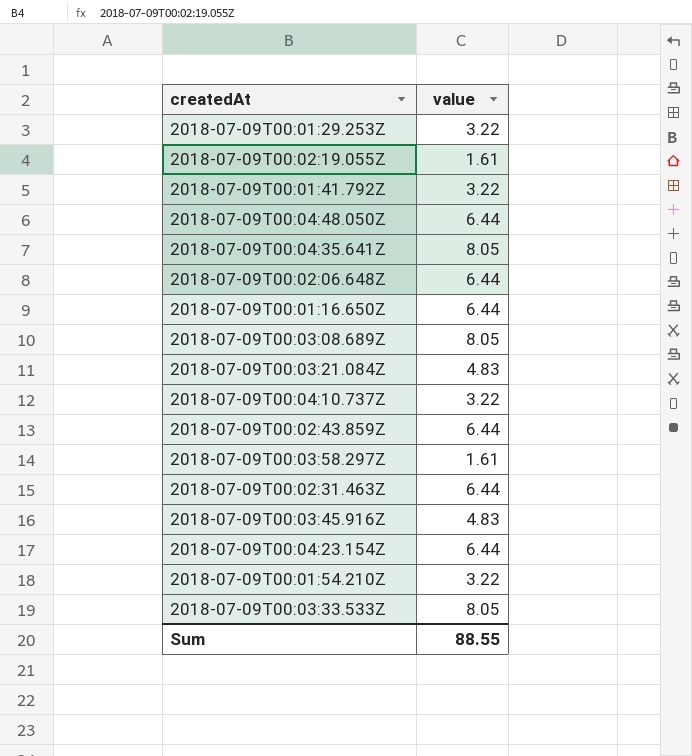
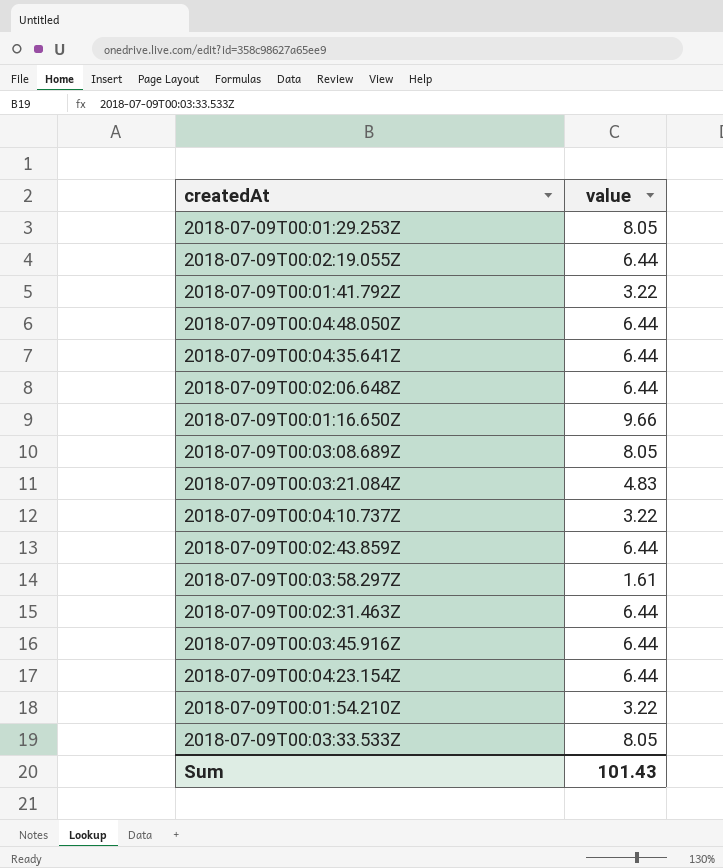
2018-07-09T00:01:29.253Z | value: 3.22 -> 8.05
2018-07-09T00:02:19.055Z | value: 1.61 -> 6.44
2018-07-09T00:04:35.641Z | value: 8.05 -> 6.44
2018-07-09T00:01:16.650Z | value: 6.44 -> 9.66
2018-07-09T00:03:45.916Z | value: 4.83 -> 6.44
Sum | value: 88.55 -> 101.43

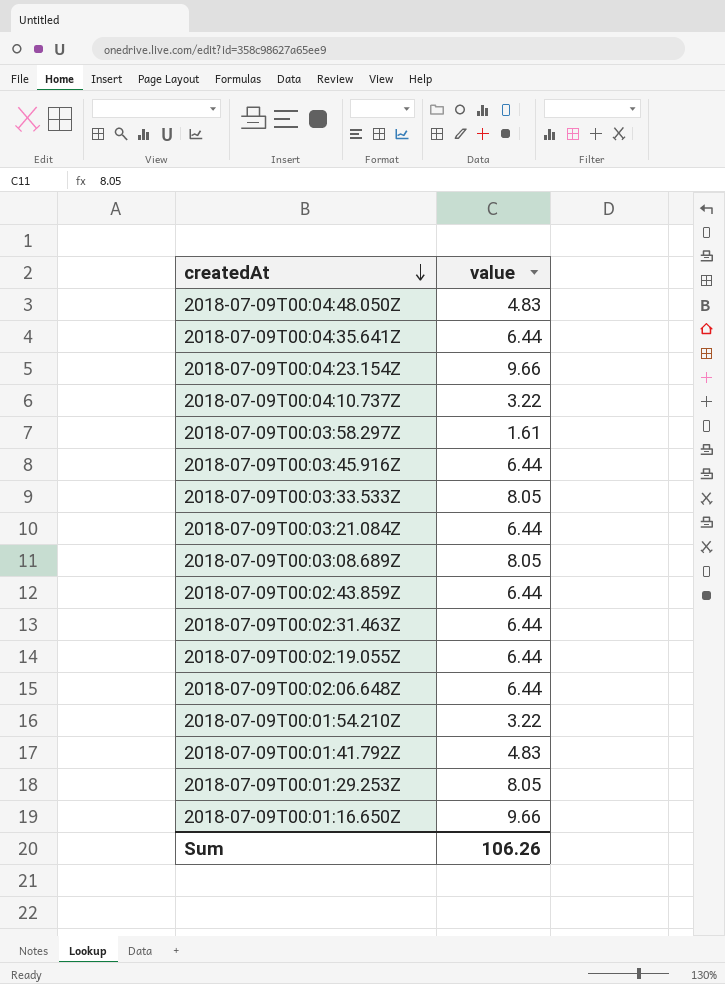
row order: none -> createdAt descending
2018-07-09T00:04:48.050Z | value: 6.44 -> 4.83
2018-07-09T00:04:23.154Z | value: 6.44 -> 9.66
2018-07-09T00:03:21.084Z | value: 4.83 -> 6.44
2018-07-09T00:01:41.792Z | value: 3.22 -> 4.83
Sum | value: 101.43 -> 106.26

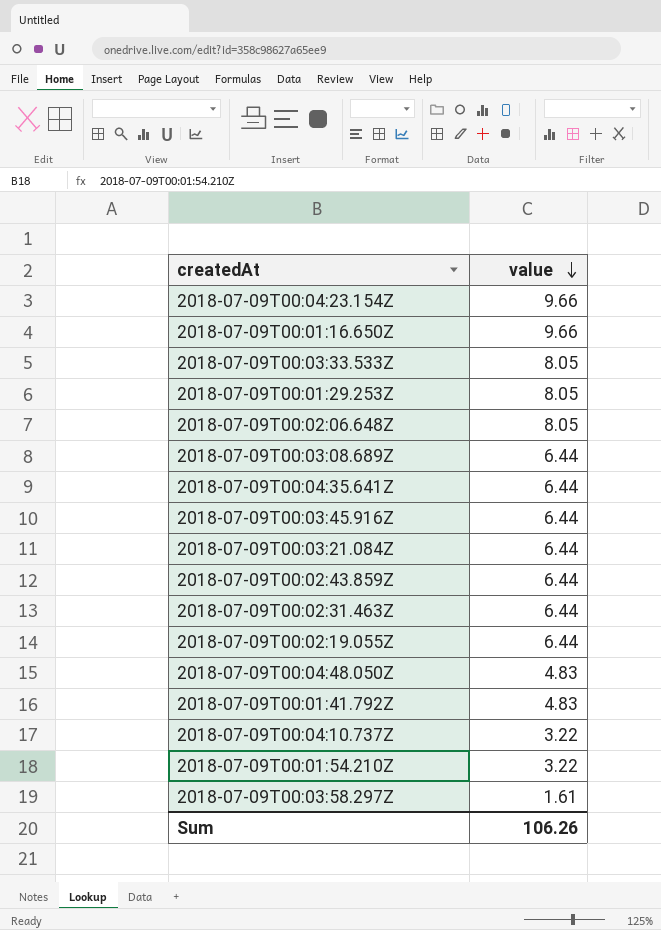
row order: createdAt descending -> value descending
2018-07-09T00:02:06.648Z | value: 6.44 -> 8.05
2018-07-09T00:03:08.689Z | value: 8.05 -> 6.44

